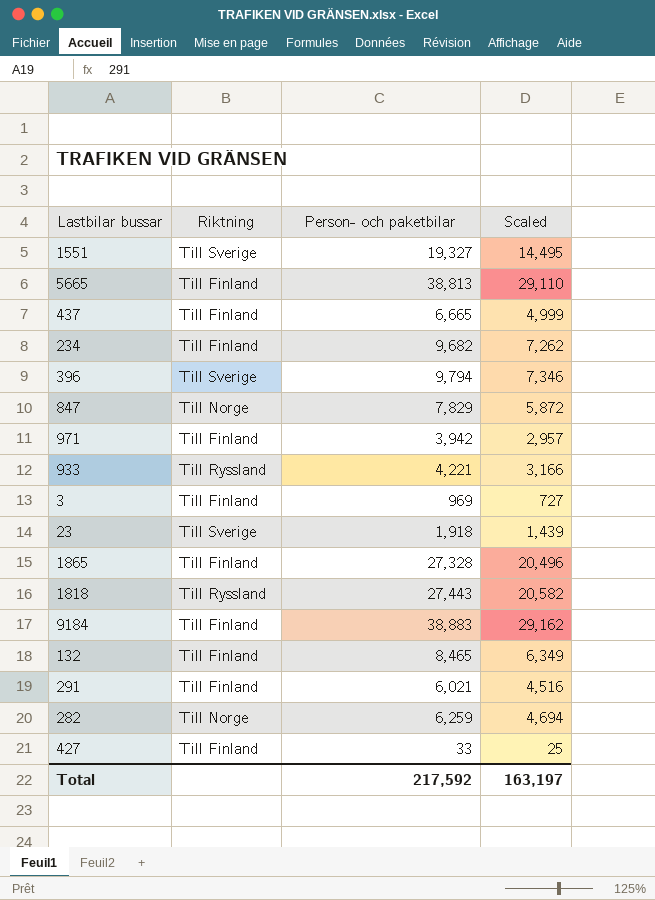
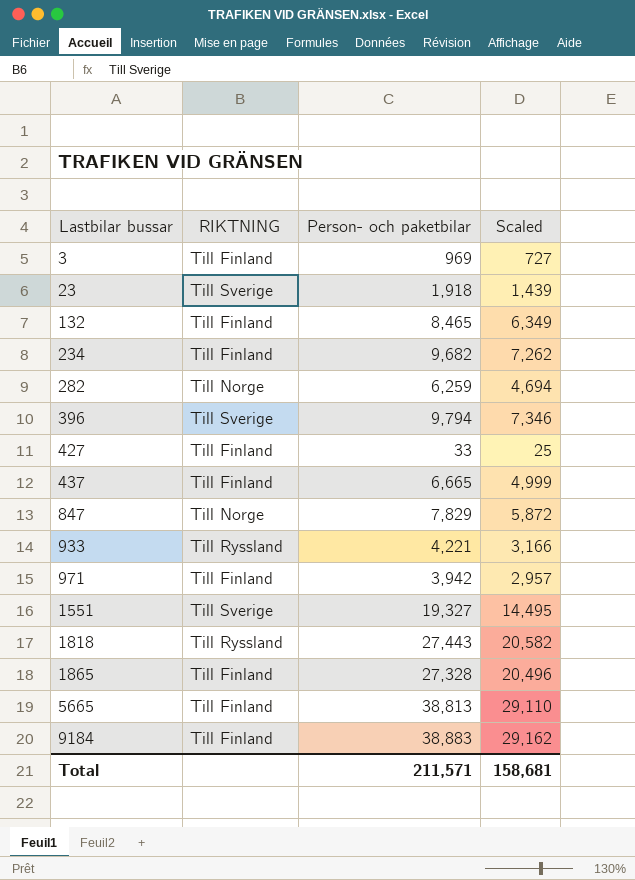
row order: none -> Lastbilar bussar ascending
column name: Riktning -> RIKTNING
row 291: Till Finland | 6,021 | 4,516 -> none
Total | Person- och paketbilar: 217,592 -> 211,571
Total | Scaled: 163,197 -> 158,681

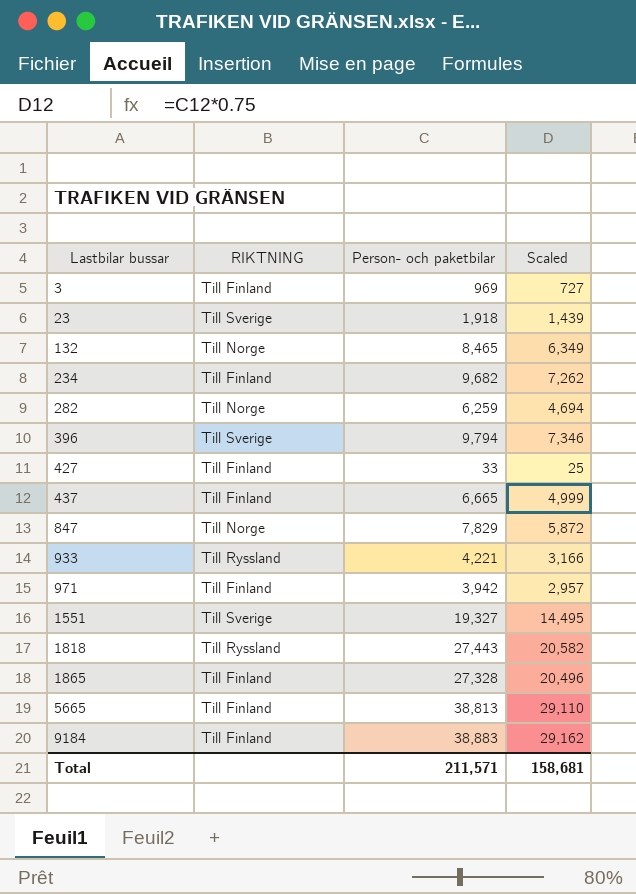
132 | RIKTNING: Till Finland -> Till Norge

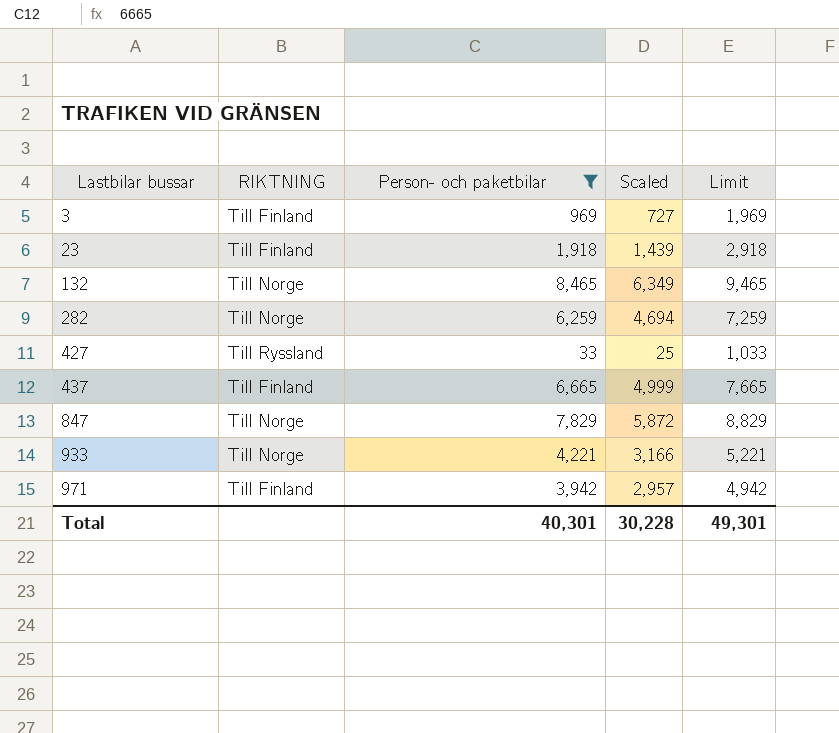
filter: none -> Person- och paketbilar <= 8,465
column Limit | formula: none -> [Person- och paketbilar] + 1000
23 | RIKTNING: Till Sverige -> Till Finland
427 | RIKTNING: Till Finland -> Till Ryssland
933 | RIKTNING: Till Ryssland -> Till Norge
Total | Person- och paketbilar: 211,571 -> 40,301
Total | Scaled: 158,681 -> 30,228

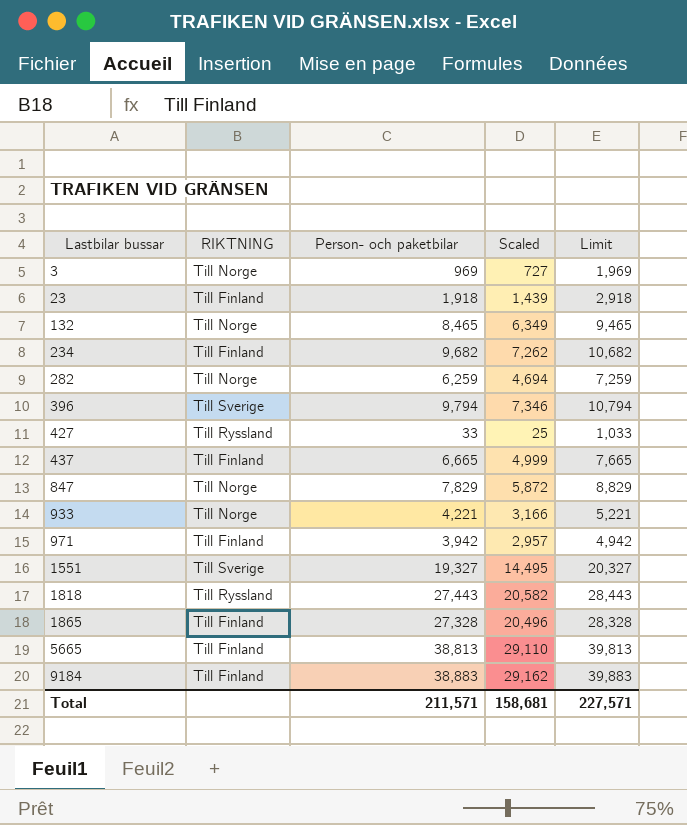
filter: Person- och paketbilar <= 8,465 -> none
3 | RIKTNING: Till Finland -> Till Norge
Total | Person- och paketbilar: 40,301 -> 211,571
Total | Scaled: 30,228 -> 158,681
Total | Limit: 49,301 -> 227,571

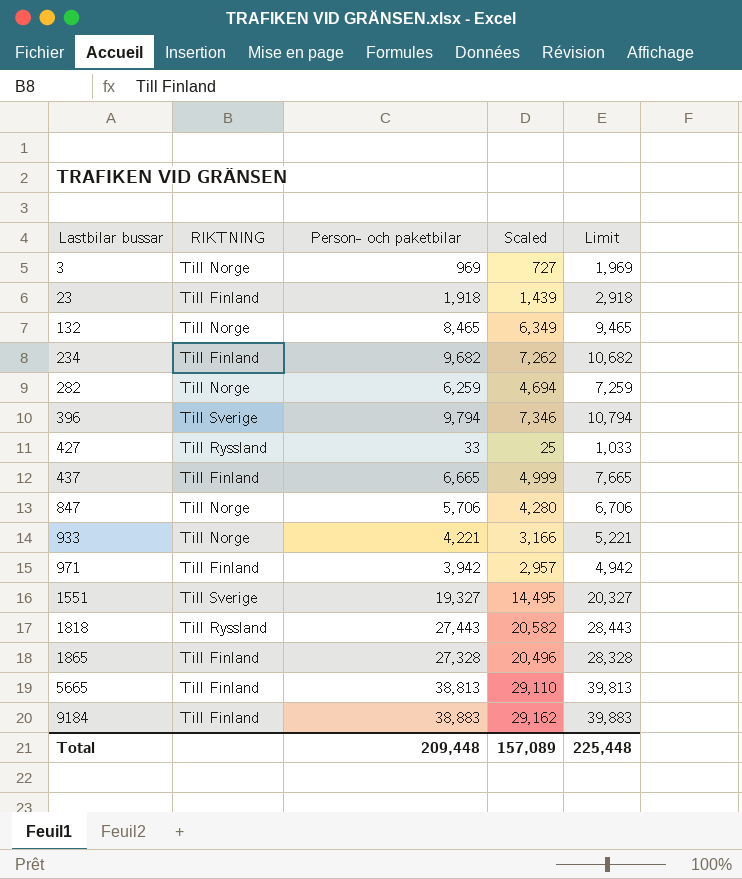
847 | Person- och paketbilar: 7,829 -> 5,706
847 | Scaled: 5,872 -> 4,280
847 | Limit: 8,829 -> 6,706
Total | Person- och paketbilar: 211,571 -> 209,448
Total | Scaled: 158,681 -> 157,089
Total | Limit: 227,571 -> 225,448

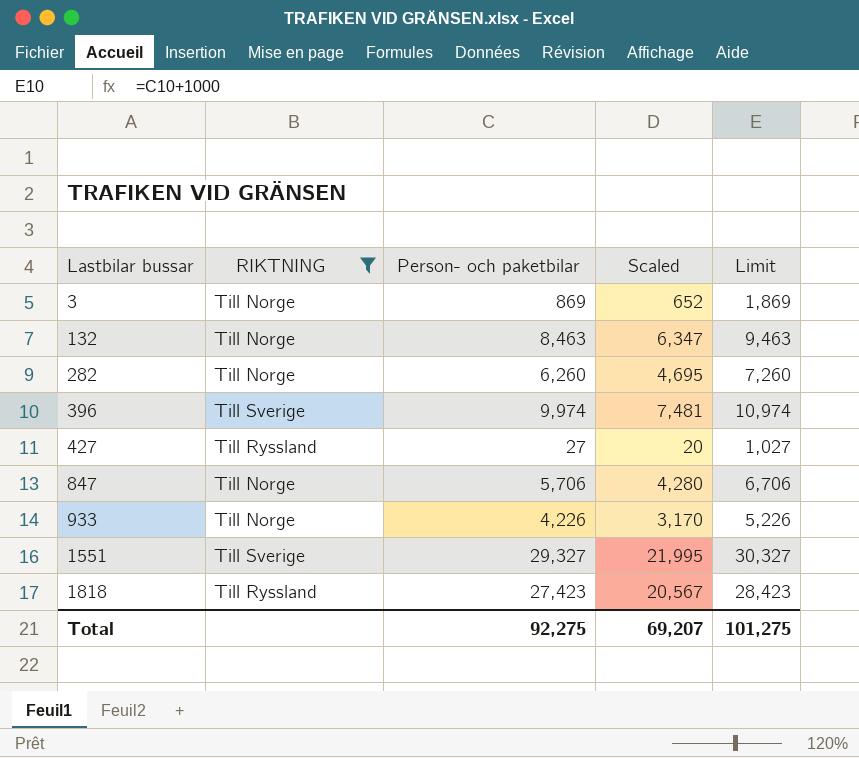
filter: none -> RIKTNING != Till Finland
3 | Person- och paketbilar: 969 -> 869
3 | Scaled: 727 -> 652
3 | Limit: 1,969 -> 1,869
132 | Person- och paketbilar: 8,465 -> 8,463
132 | Scaled: 6,349 -> 6,347
132 | Limit: 9,465 -> 9,463
282 | Person- och paketbilar: 6,259 -> 6,260
282 | Scaled: 4,694 -> 4,695
282 | Limit: 7,259 -> 7,260
396 | Person- och paketbilar: 9,794 -> 9,974
396 | Scaled: 7,346 -> 7,481
396 | Limit: 10,794 -> 10,974
427 | Person- och paketbilar: 33 -> 27
427 | Scaled: 25 -> 20
427 | Limit: 1,033 -> 1,027
933 | Person- och paketbilar: 4,221 -> 4,226
933 | Scaled: 3,166 -> 3,170
933 | Limit: 5,221 -> 5,226
1551 | Person- och paketbilar: 19,327 -> 29,327
1551 | Scaled: 14,495 -> 21,995
1551 | Limit: 20,327 -> 30,327
1818 | Person- och paketbilar: 27,443 -> 27,423
1818 | Scaled: 20,582 -> 20,567
1818 | Limit: 28,443 -> 28,423
Total | Person- och paketbilar: 209,448 -> 92,275
Total | Scaled: 157,089 -> 69,207
Total | Limit: 225,448 -> 101,275

